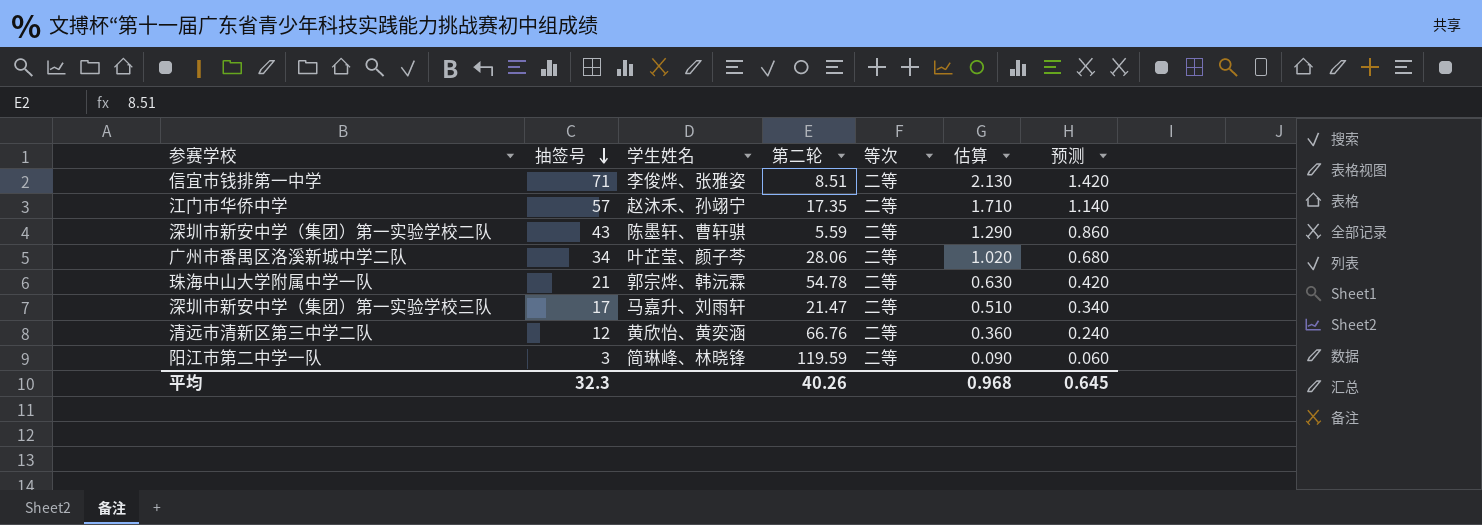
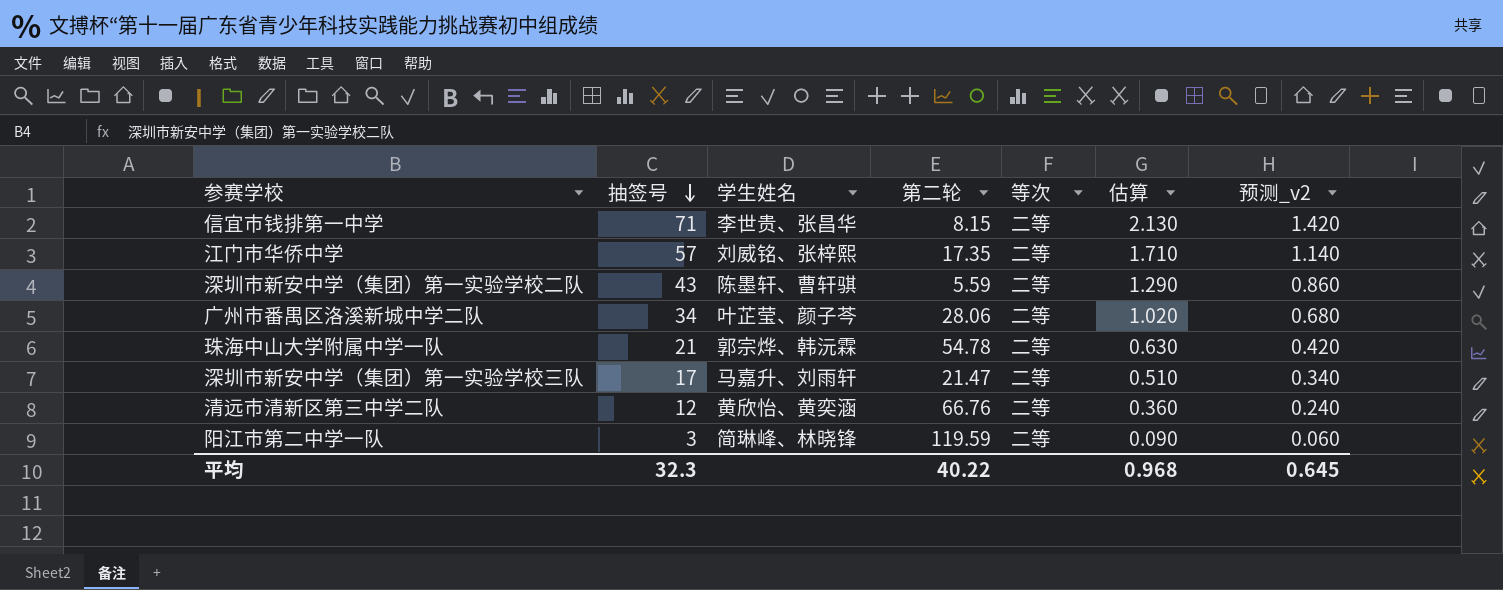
column name: 预测 -> 预测_v2
信宜市钱排第一中学 | 学生姓名: 李俊烨、张雅姿 -> 李世贵、张昌华
信宜市钱排第一中学 | 第二轮: 8.51 -> 8.15
江门市华侨中学 | 学生姓名: 赵沐禾、孙翊宁 -> 刘威铭、张梓熙
平均 | 第二轮: 40.26 -> 40.22

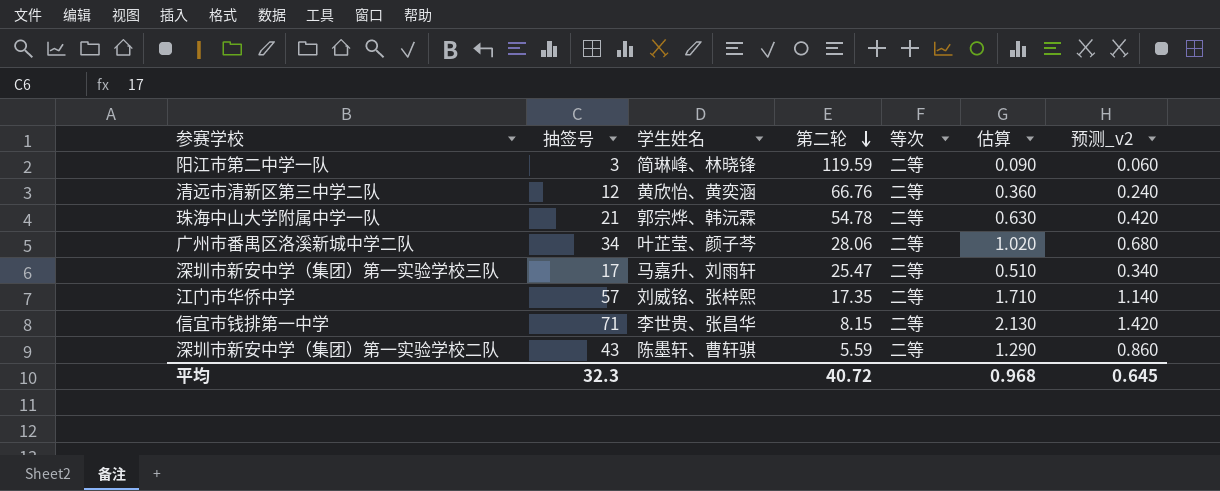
row order: 抽签号 descending -> 第二轮 descending
深圳市新安中学（集团）第一实验学校三队 | 第二轮: 21.47 -> 25.47
平均 | 第二轮: 40.22 -> 40.72

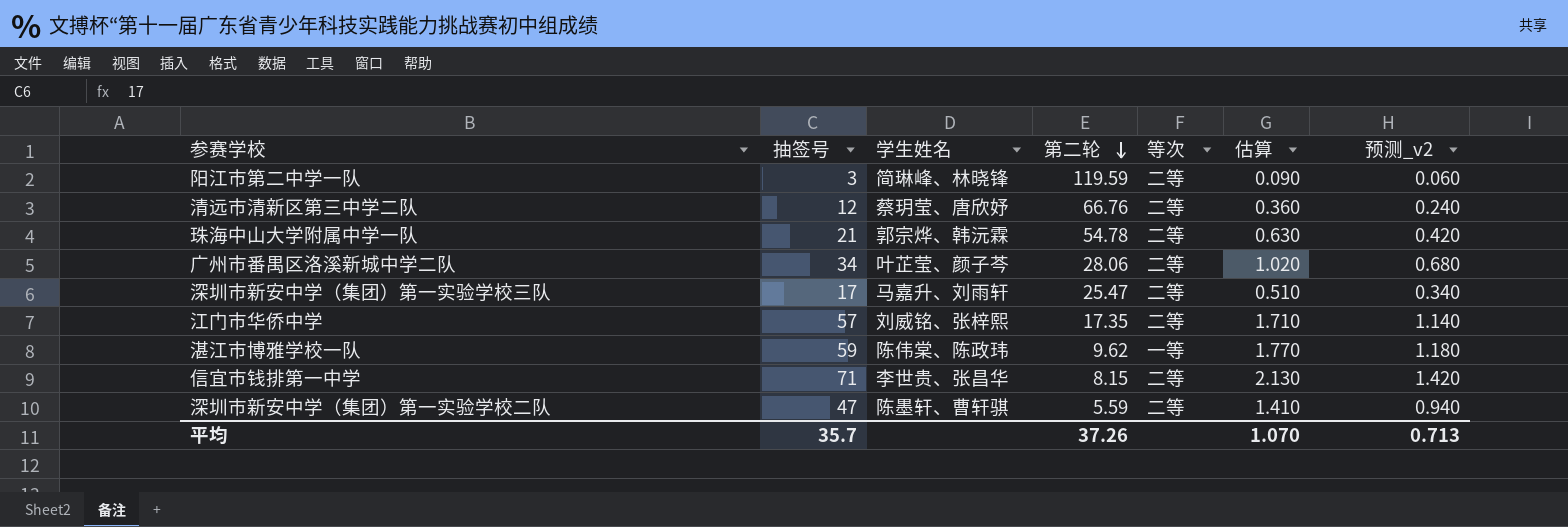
清远市清新区第三中学二队 | 学生姓名: 黄欣怡、黄奕涵 -> 蔡玥莹、唐欣妤
row 湛江市博雅学校一队: none -> 59 | 陈伟棠、陈政玮 | 9.62 | 一等 | 1.770 | 1.180
深圳市新安中学（集团）第一实验学校二队 | 抽签号: 43 -> 47
深圳市新安中学（集团）第一实验学校二队 | 估算: 1.290 -> 1.410
深圳市新安中学（集团）第一实验学校二队 | 预测_v2: 0.860 -> 0.940
平均 | 抽签号: 32.3 -> 35.7
平均 | 第二轮: 40.72 -> 37.26
平均 | 估算: 0.968 -> 1.070
平均 | 预测_v2: 0.645 -> 0.713

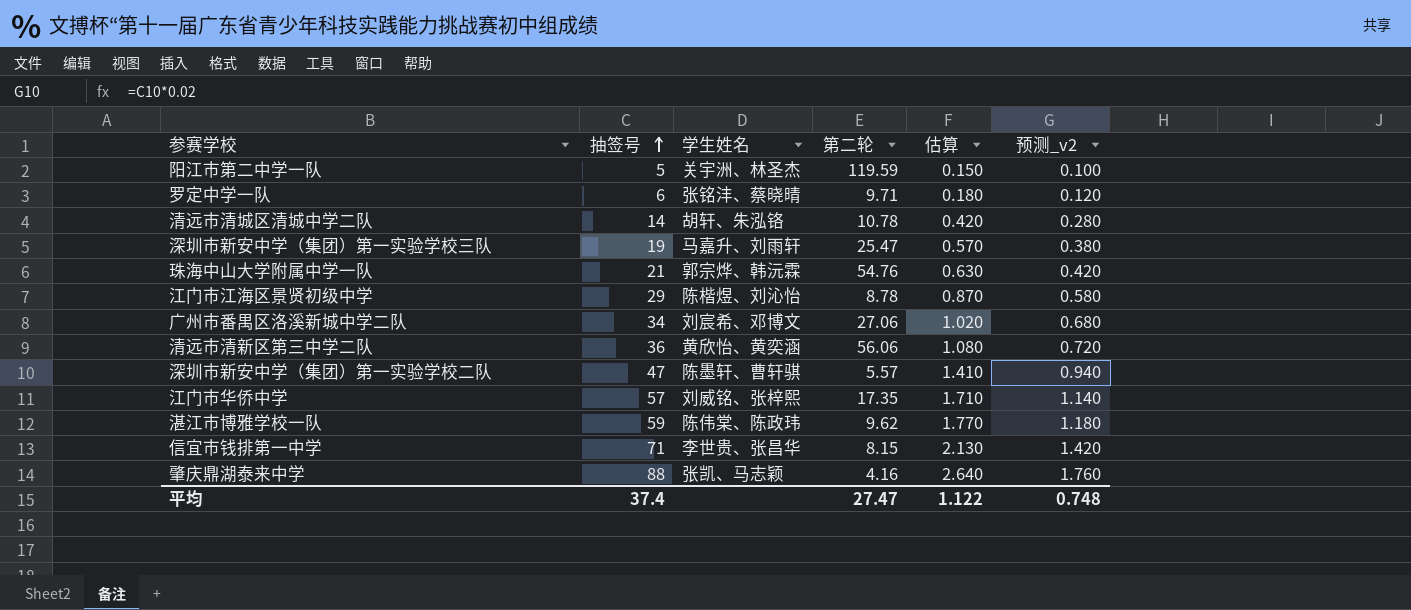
row order: 第二轮 descending -> 抽签号 ascending
column 等次 | position: 5 -> none
阳江市第二中学一队 | 抽签号: 3 -> 5
阳江市第二中学一队 | 学生姓名: 简琳峰、林晓锋 -> 关宇洲、林圣杰
阳江市第二中学一队 | 估算: 0.090 -> 0.150
阳江市第二中学一队 | 预测_v2: 0.060 -> 0.100
row 罗定中学一队: none -> 6 | 张铭沣、蔡晓晴 | 9.71 | 0.180 | 0.120
row 清远市清城区清城中学二队: none -> 14 | 胡轩、朱泓铬 | 10.78 | 0.420 | 0.280
深圳市新安中学（集团）第一实验学校三队 | 抽签号: 17 -> 19
深圳市新安中学（集团）第一实验学校三队 | 估算: 0.510 -> 0.570
深圳市新安中学（集团）第一实验学校三队 | 预测_v2: 0.340 -> 0.380
珠海中山大学附属中学一队 | 第二轮: 54.78 -> 54.76
row 江门市江海区景贤初级中学: none -> 29 | 陈楷煜、刘沁怡 | 8.78 | 0.870 | 0.580
广州市番禺区洛溪新城中学二队 | 学生姓名: 叶芷莹、颜子芩 -> 刘宸希、邓博文
广州市番禺区洛溪新城中学二队 | 第二轮: 28.06 -> 27.06
清远市清新区第三中学二队 | 抽签号: 12 -> 36
清远市清新区第三中学二队 | 学生姓名: 蔡玥莹、唐欣妤 -> 黄欣怡、黄奕涵
清远市清新区第三中学二队 | 第二轮: 66.76 -> 56.06
清远市清新区第三中学二队 | 估算: 0.360 -> 1.080
清远市清新区第三中学二队 | 预测_v2: 0.240 -> 0.720
深圳市新安中学（集团）第一实验学校二队 | 第二轮: 5.59 -> 5.57
row 肇庆鼎湖泰来中学: none -> 88 | 张凯、马志颖 | 4.16 | 2.640 | 1.760
平均 | 抽签号: 35.7 -> 37.4
平均 | 第二轮: 37.26 -> 27.47
平均 | 估算: 1.070 -> 1.122
平均 | 预测_v2: 0.713 -> 0.748

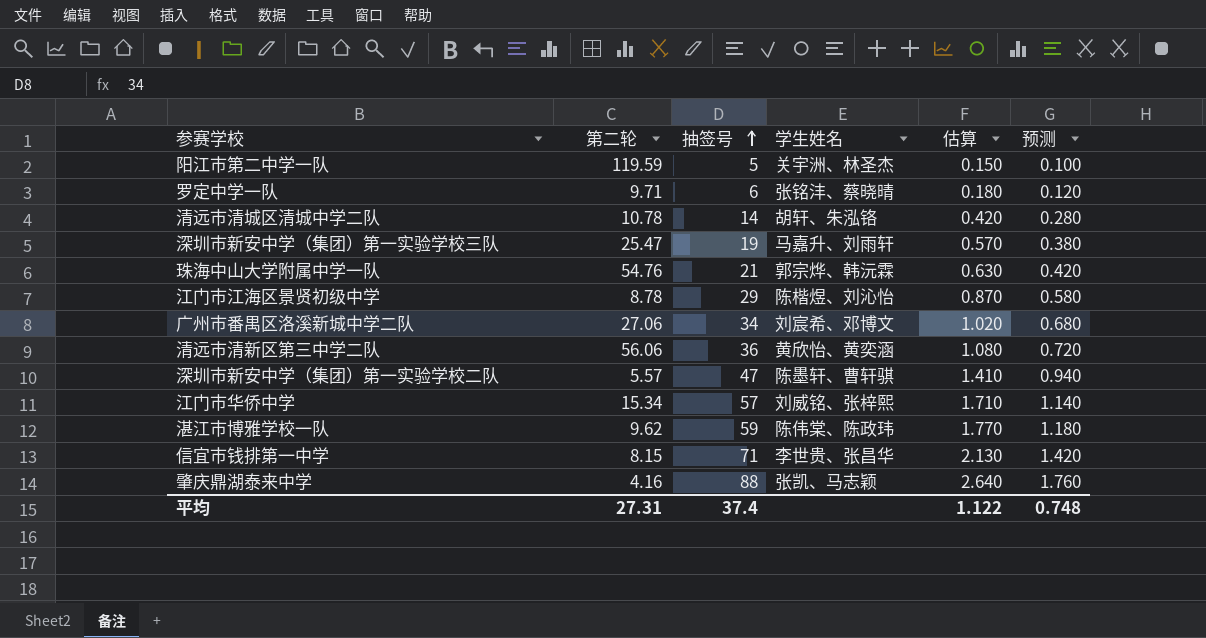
column 第二轮 | position: 4 -> 2
column name: 预测_v2 -> 预测
江门市华侨中学 | 第二轮: 17.35 -> 15.34
平均 | 第二轮: 27.47 -> 27.31

